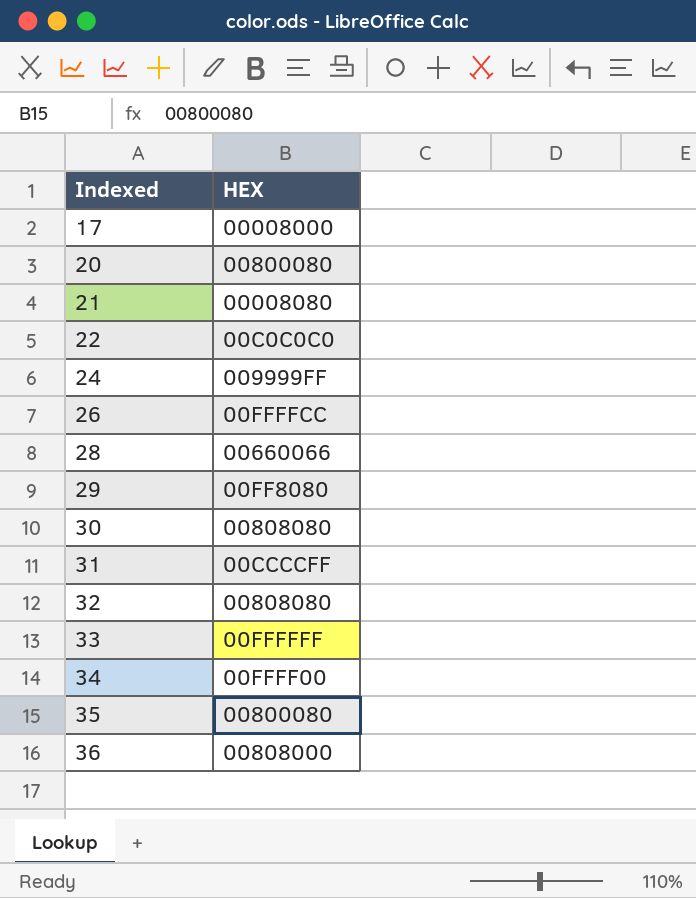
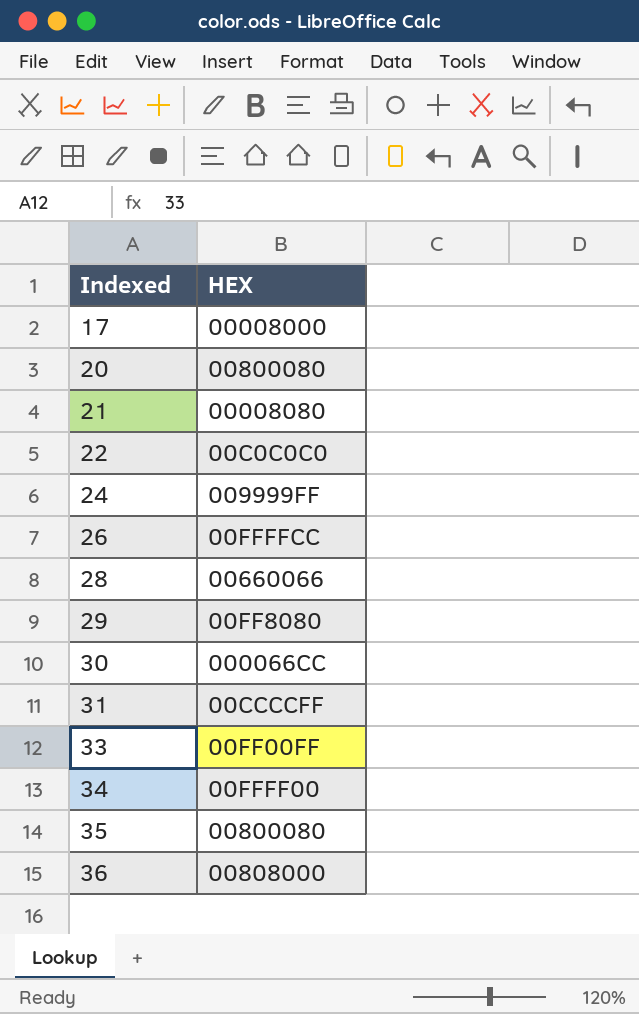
row 32: 00808080 -> none
30 | HEX: 00808080 -> 000066CC
33 | HEX: 00FFFFFF -> 00FF00FF

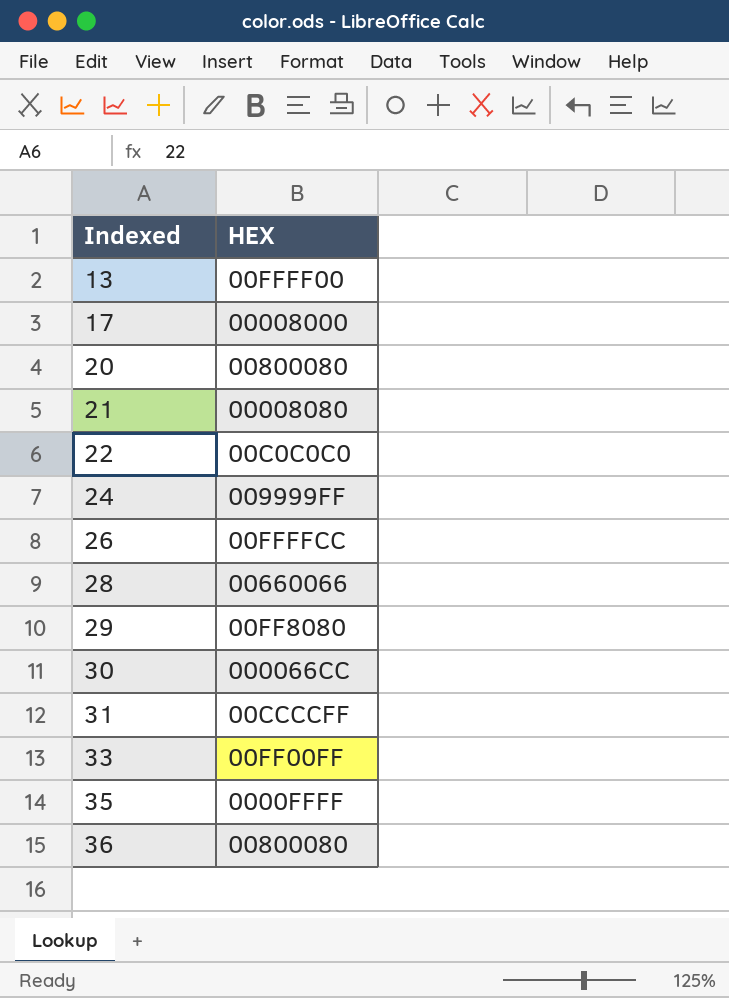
row 34: 00FFFF00 -> none
row 13: none -> 00FFFF00
35 | HEX: 00800080 -> 0000FFFF
36 | HEX: 00808000 -> 00800080

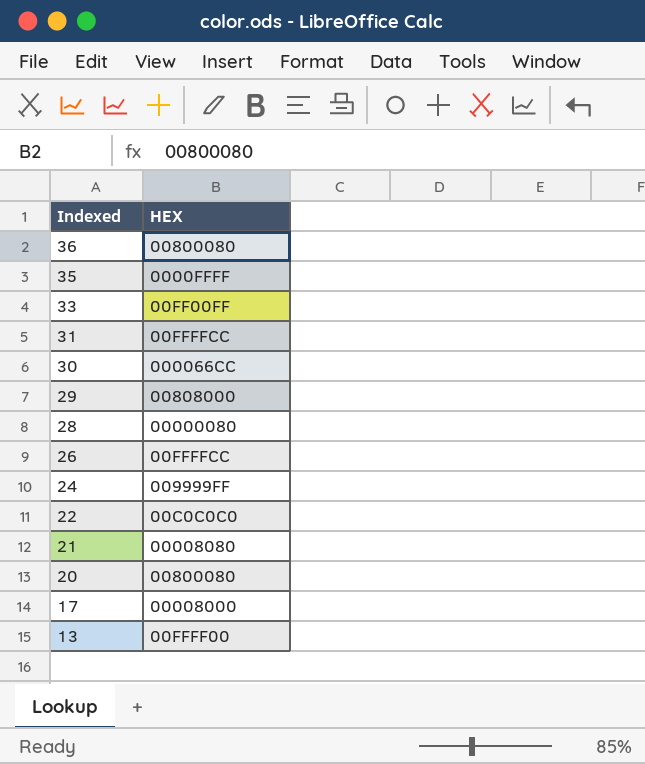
row order: Indexed ascending -> Indexed descending
31 | HEX: 00CCCCFF -> 00FFFFCC
29 | HEX: 00FF8080 -> 00808000
28 | HEX: 00660066 -> 00000080

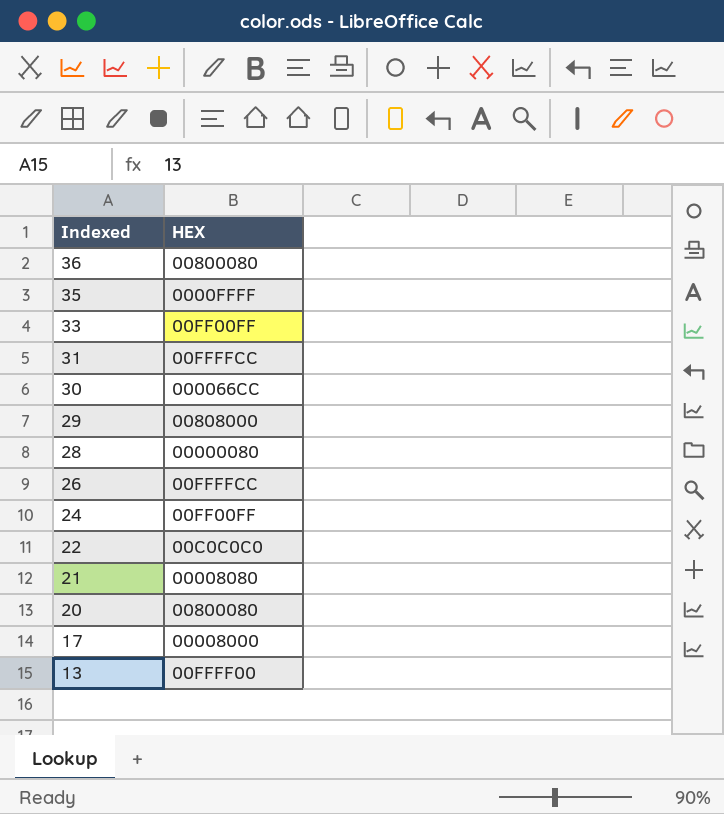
24 | HEX: 009999FF -> 00FF00FF

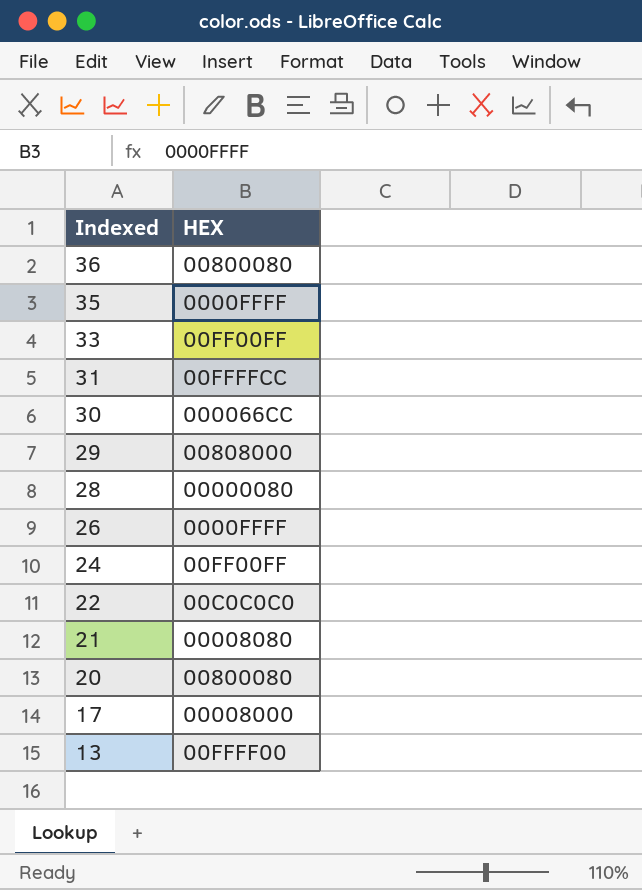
26 | HEX: 00FFFFCC -> 0000FFFF

